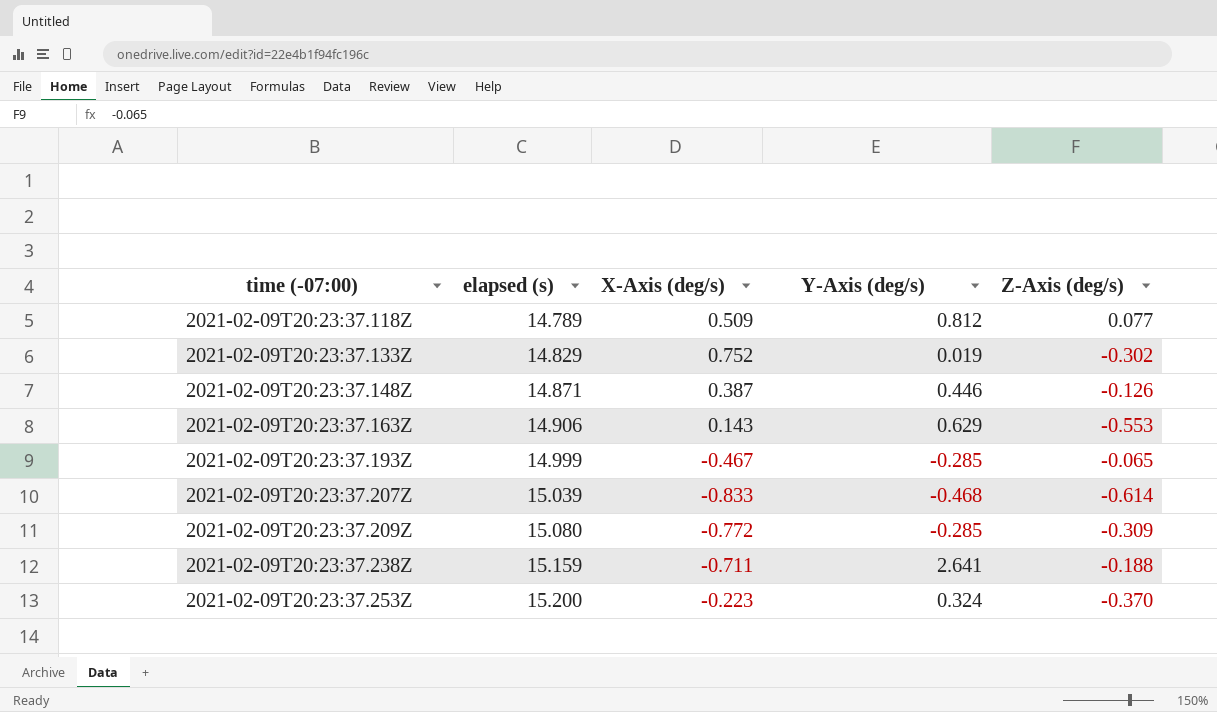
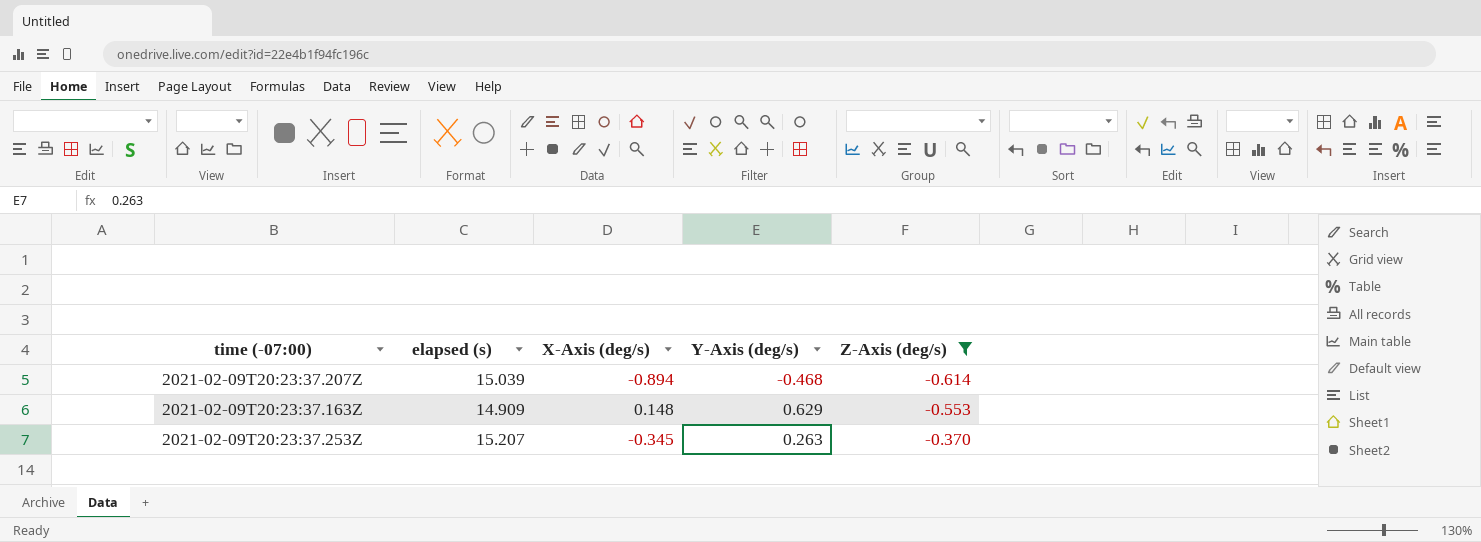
filter: none -> Z-Axis (deg/s) <= -0.370
row order: time (-07:00) ascending -> Z-Axis (deg/s) ascending
2021-02-09T20:23:37.207Z | X-Axis (deg/s): -0.833 -> -0.894
2021-02-09T20:23:37.163Z | elapsed (s): 14.906 -> 14.909
2021-02-09T20:23:37.163Z | X-Axis (deg/s): 0.143 -> 0.148
2021-02-09T20:23:37.253Z | elapsed (s): 15.200 -> 15.207
2021-02-09T20:23:37.253Z | X-Axis (deg/s): -0.223 -> -0.345
2021-02-09T20:23:37.253Z | Y-Axis (deg/s): 0.324 -> 0.263

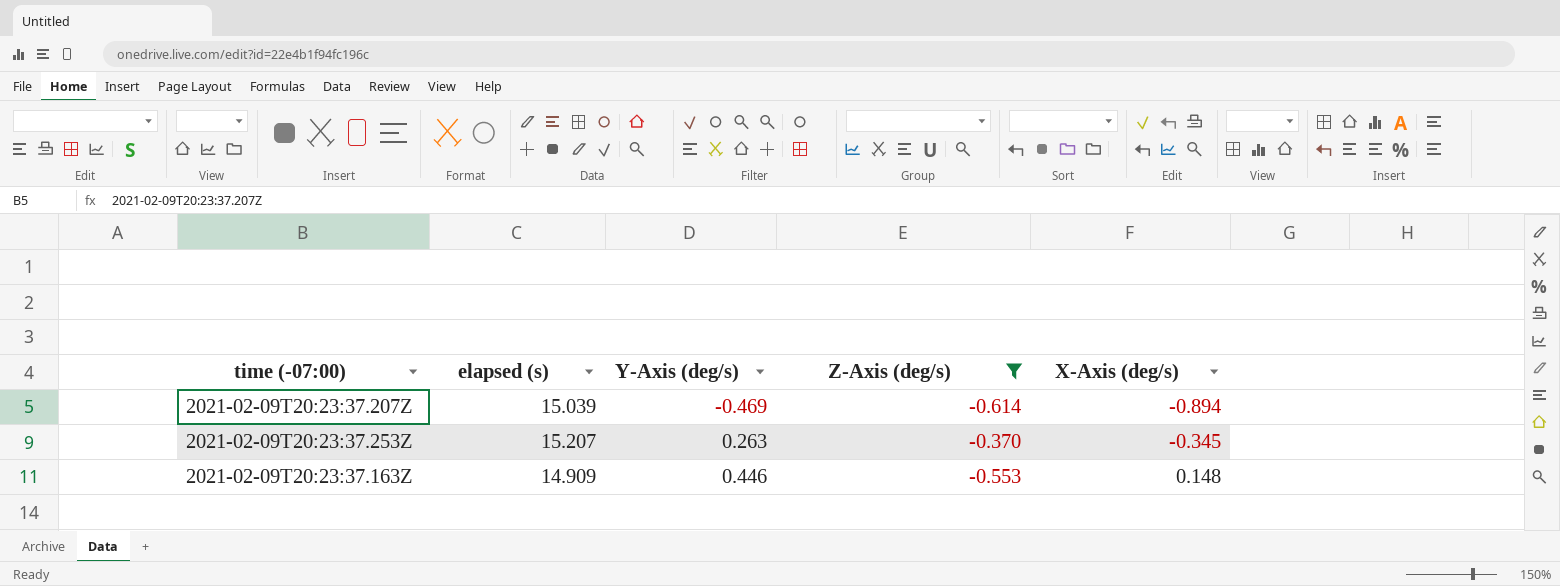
row order: Z-Axis (deg/s) ascending -> Y-Axis (deg/s) ascending
column X-Axis (deg/s) | position: 3 -> 5
2021-02-09T20:23:37.207Z | Y-Axis (deg/s): -0.468 -> -0.469
2021-02-09T20:23:37.163Z | Y-Axis (deg/s): 0.629 -> 0.446

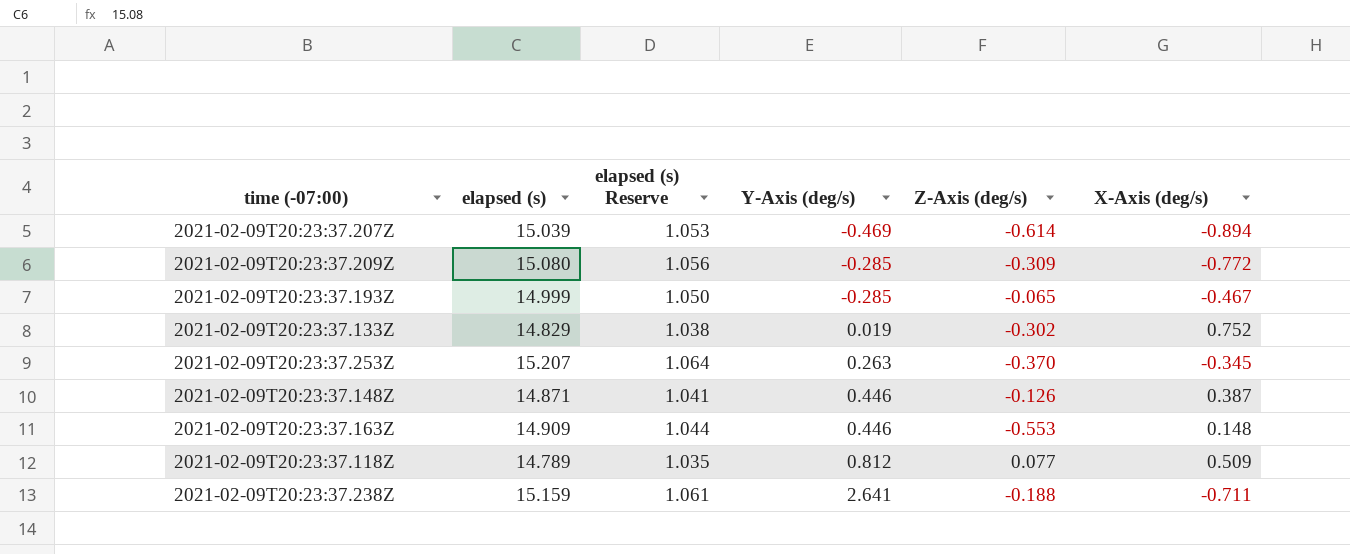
filter: Z-Axis (deg/s) <= -0.370 -> none
column elapsed (s) Reserve | formula: none -> [elapsed (s)] * 0.07

